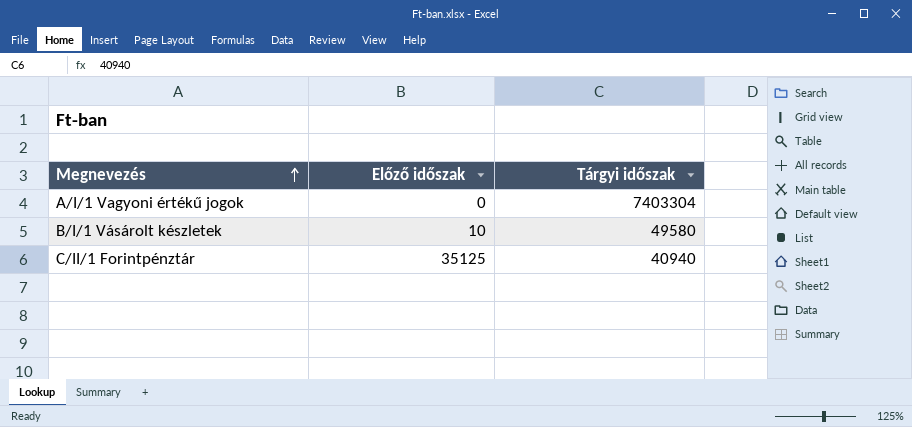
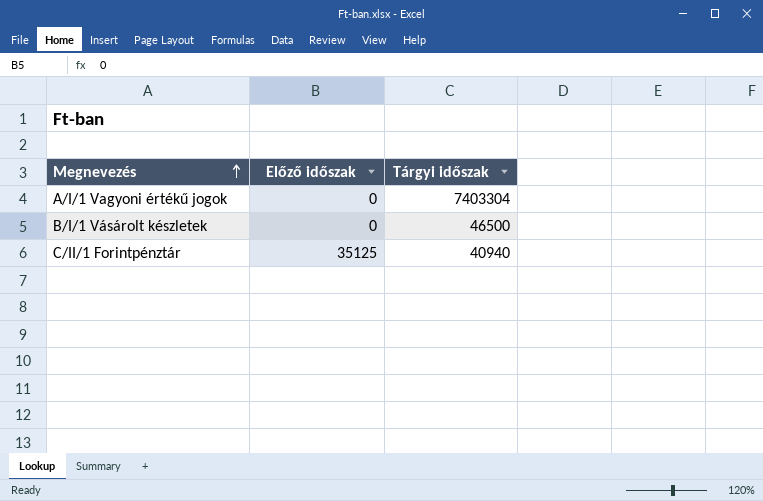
B/I/1 Vásárolt készletek | Előző időszak: 10 -> 0
B/I/1 Vásárolt készletek | Tárgyi időszak: 49580 -> 46500

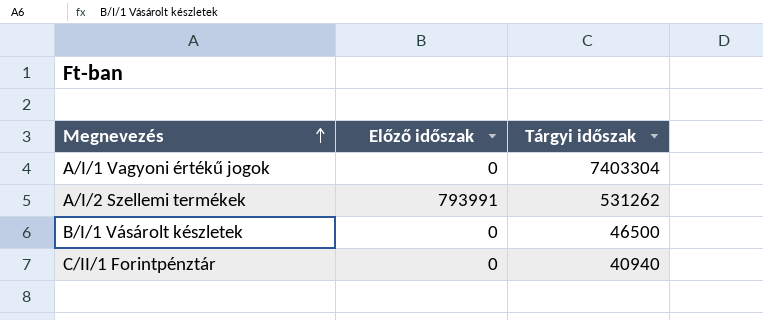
row A/I/2 Szellemi termékek: none -> 793991 | 531262
C/II/1 Forintpénztár | Előző időszak: 35125 -> 0

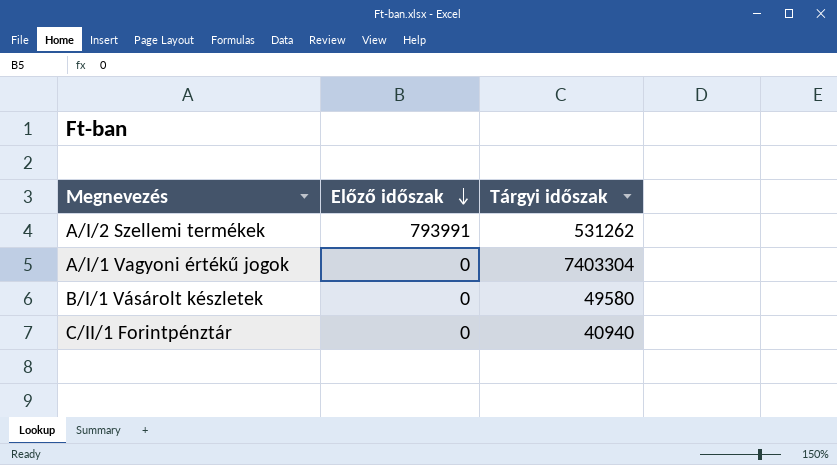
row order: Megnevezés ascending -> Előző időszak descending
B/I/1 Vásárolt készletek | Tárgyi időszak: 46500 -> 49580

